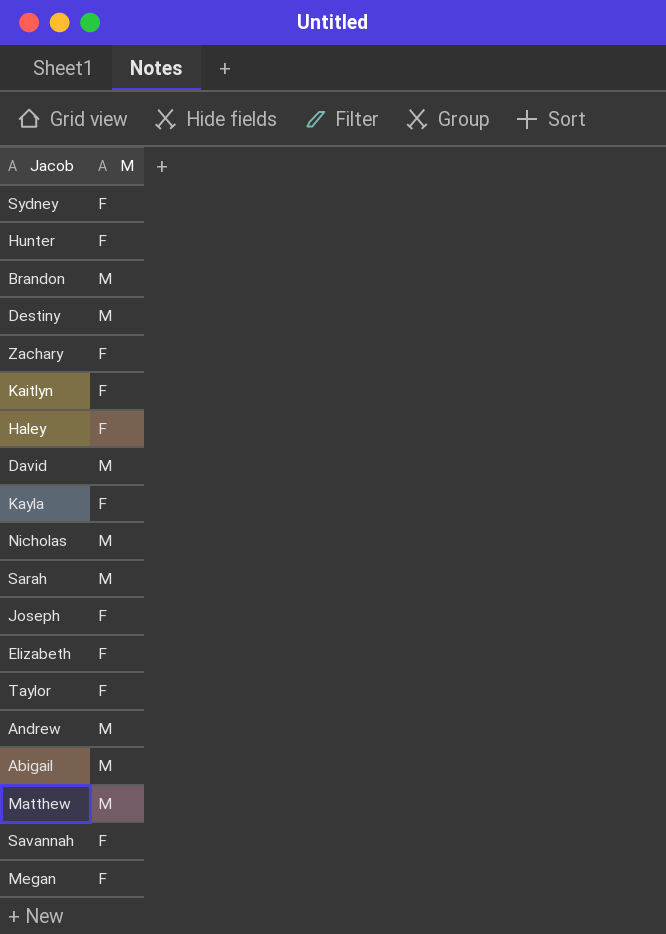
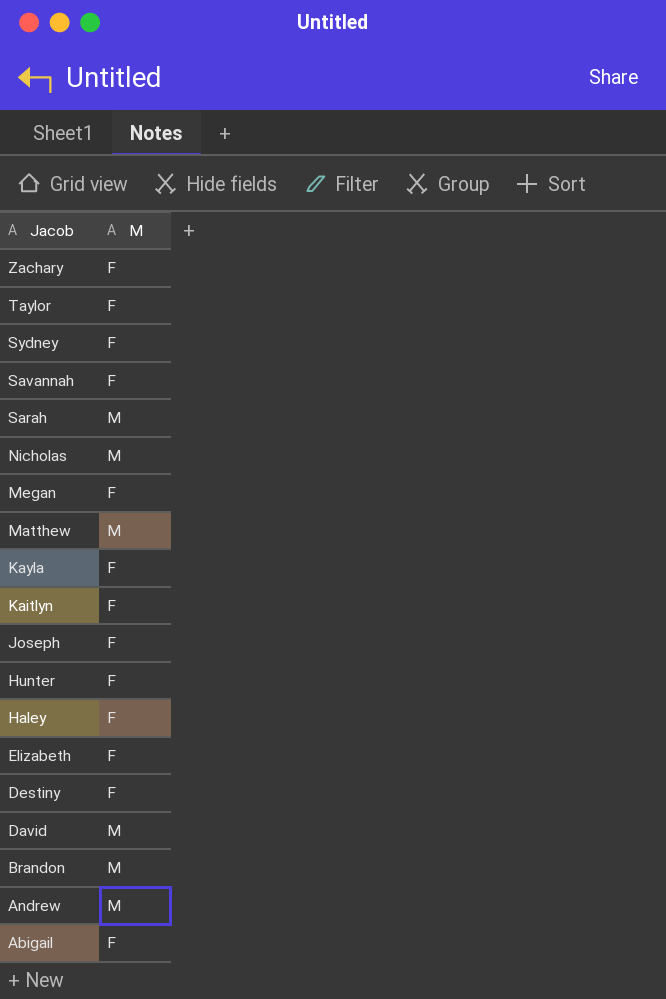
row order: none -> Jacob descending
Destiny | M: M -> F
Abigail | M: M -> F

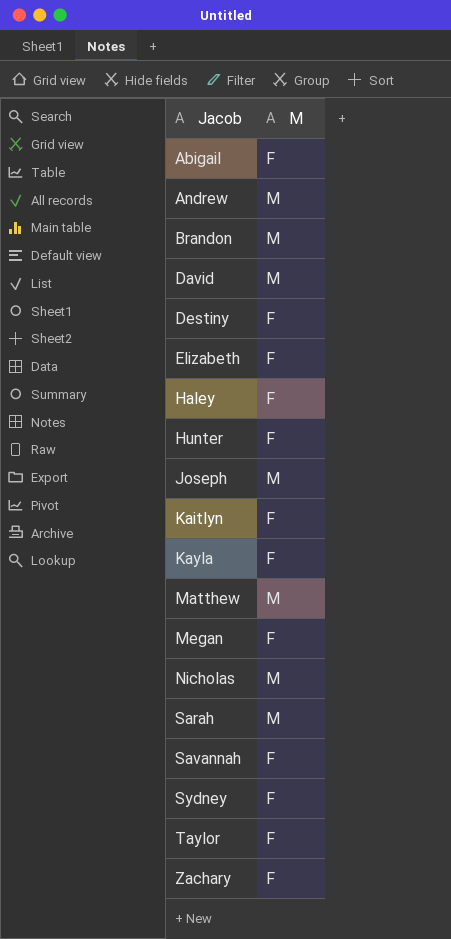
row order: Jacob descending -> Jacob ascending
Joseph | M: F -> M

